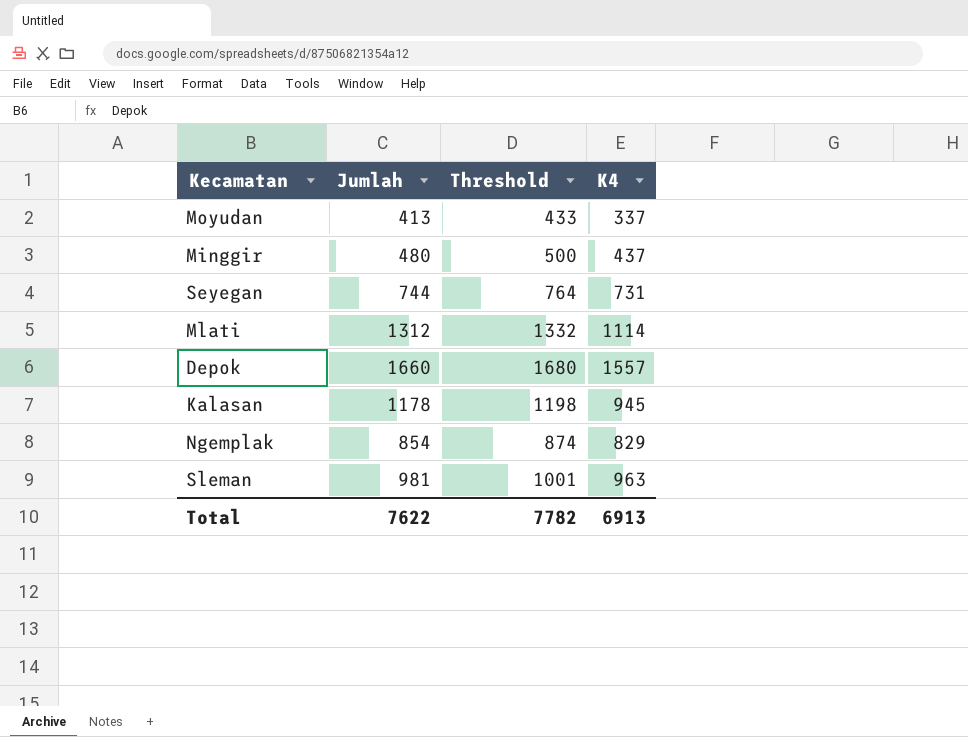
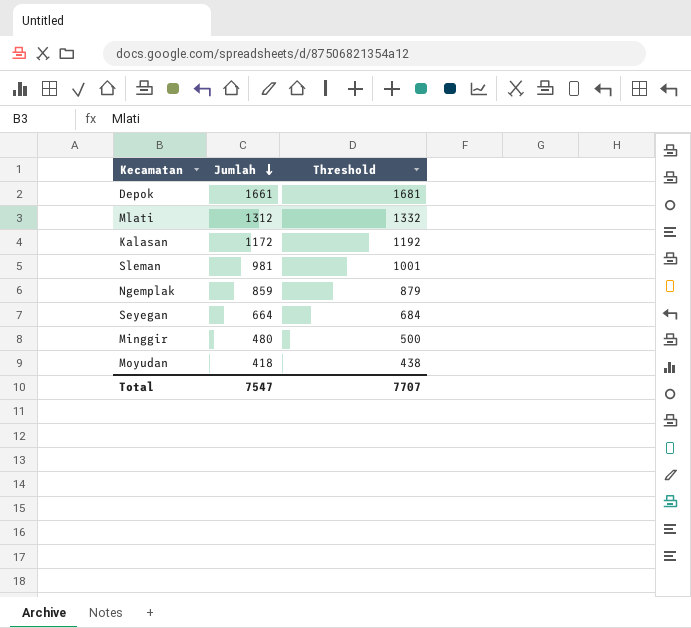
row order: none -> Jumlah descending
column K4 | position: 4 -> none
Depok | Jumlah: 1660 -> 1661
Depok | Threshold: 1680 -> 1681
Kalasan | Jumlah: 1178 -> 1172
Kalasan | Threshold: 1198 -> 1192
Ngemplak | Jumlah: 854 -> 859
Ngemplak | Threshold: 874 -> 879
Seyegan | Jumlah: 744 -> 664
Seyegan | Threshold: 764 -> 684
Moyudan | Jumlah: 413 -> 418
Moyudan | Threshold: 433 -> 438
Total | Jumlah: 7622 -> 7547
Total | Threshold: 7782 -> 7707

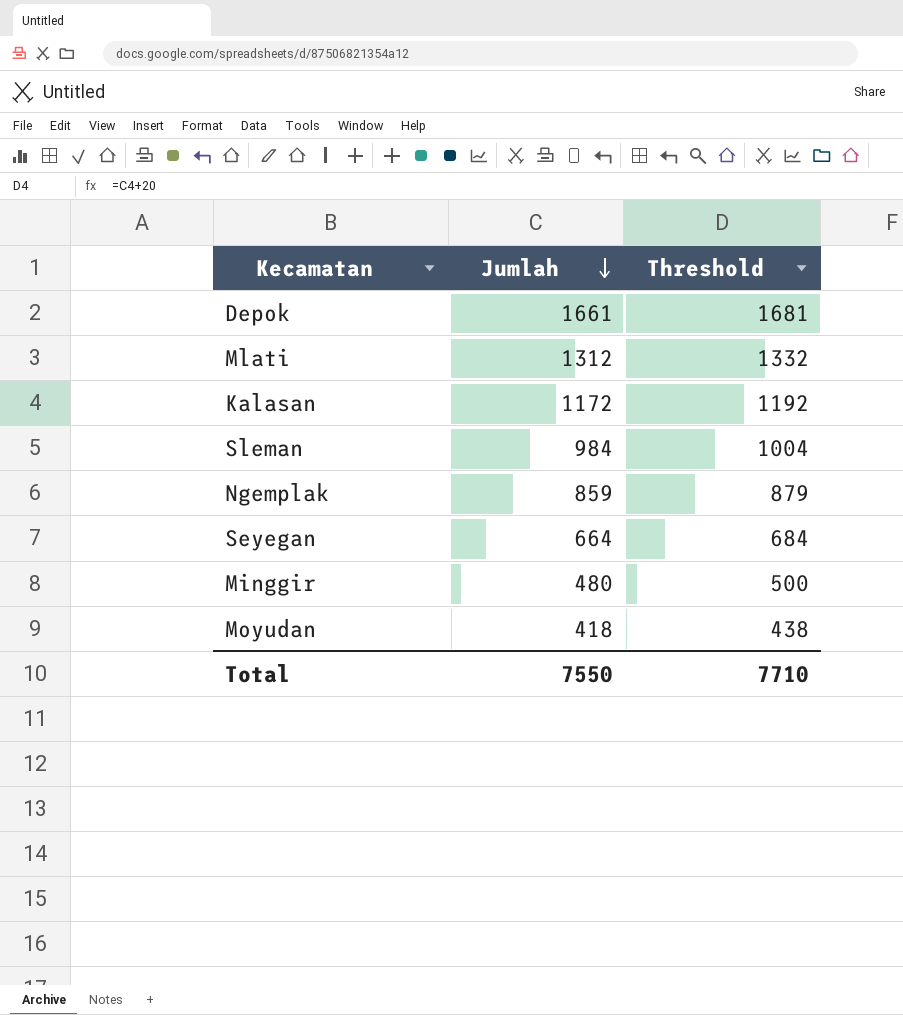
Sleman | Jumlah: 981 -> 984
Sleman | Threshold: 1001 -> 1004
Total | Jumlah: 7547 -> 7550
Total | Threshold: 7707 -> 7710

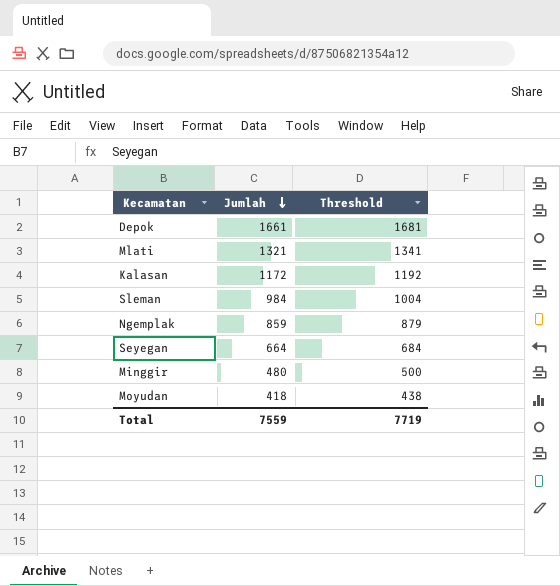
Mlati | Jumlah: 1312 -> 1321
Mlati | Threshold: 1332 -> 1341
Total | Jumlah: 7550 -> 7559
Total | Threshold: 7710 -> 7719

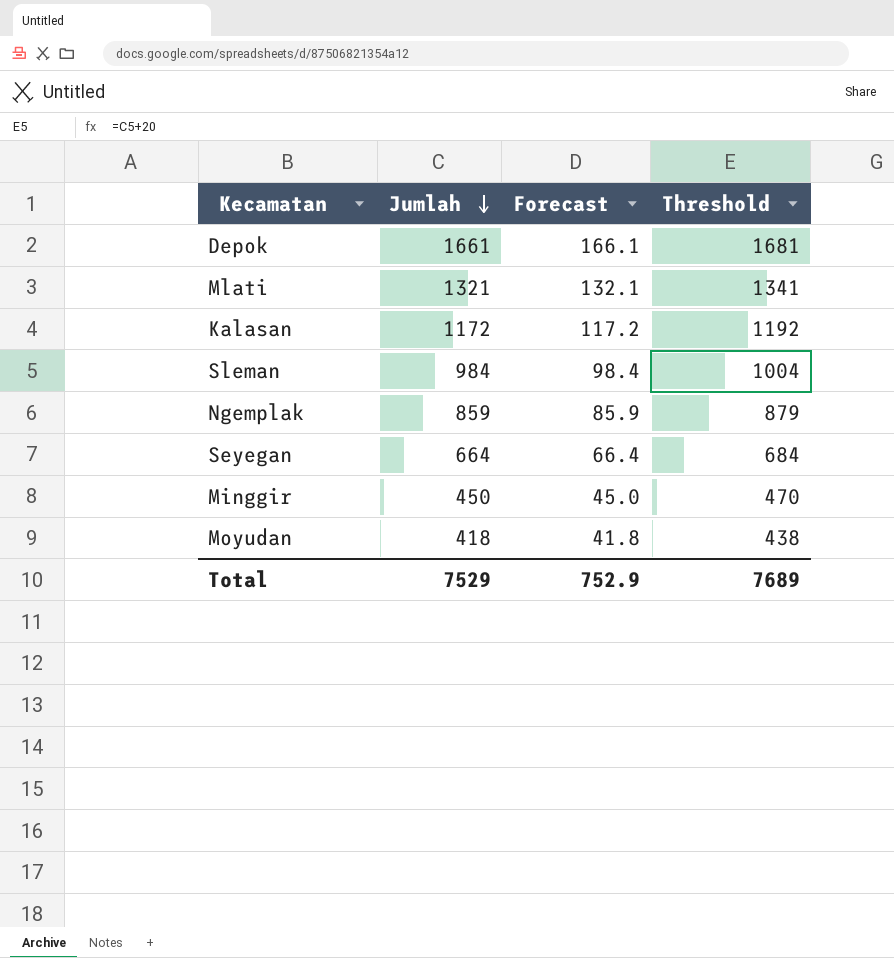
column Forecast | formula: none -> [Jumlah] * 0.1
Minggir | Jumlah: 480 -> 450
Minggir | Threshold: 500 -> 470
Total | Jumlah: 7559 -> 7529
Total | Threshold: 7719 -> 7689

